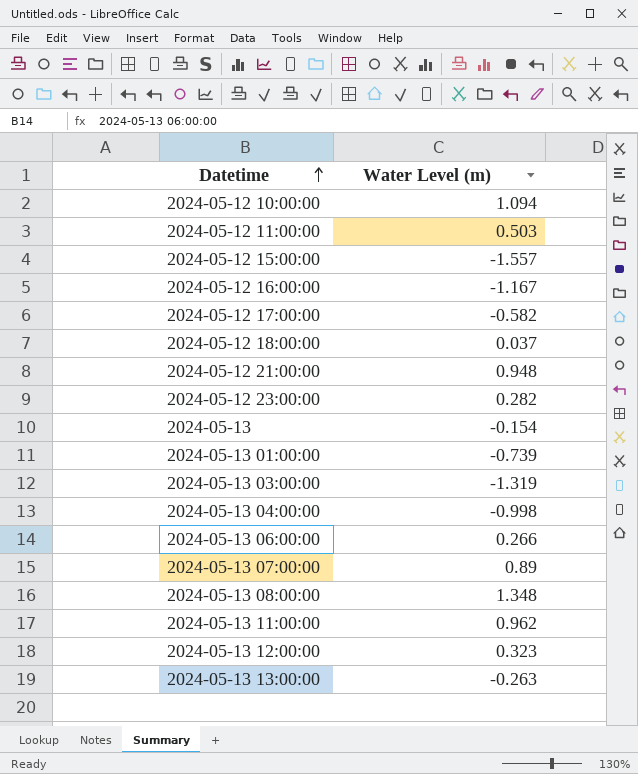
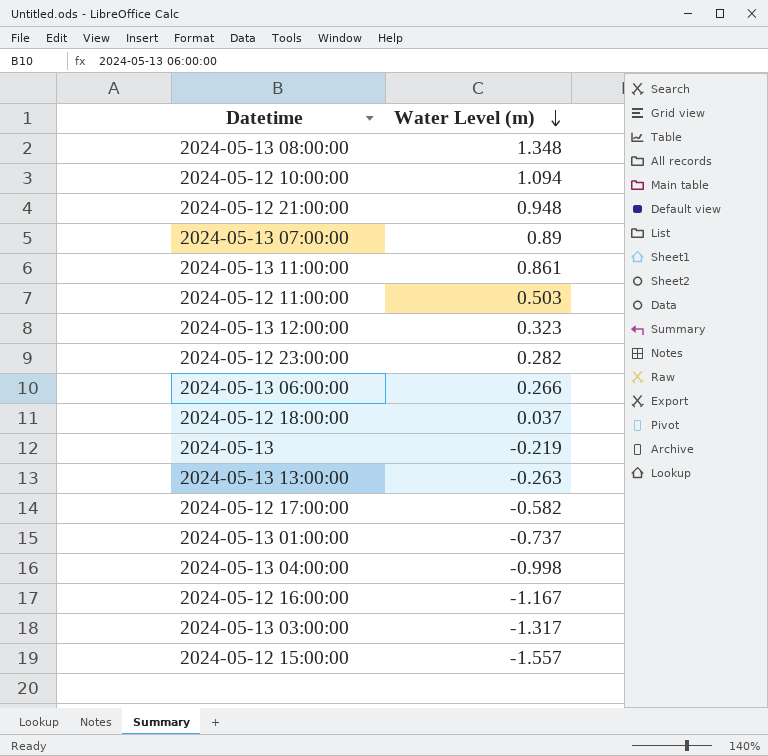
row order: Datetime ascending -> Water Level (m) descending
2024-05-13 11:00:00 | Water Level (m): 0.962 -> 0.861
2024-05-13 | Water Level (m): -0.154 -> -0.219
2024-05-13 01:00:00 | Water Level (m): -0.739 -> -0.737
2024-05-13 03:00:00 | Water Level (m): -1.319 -> -1.317

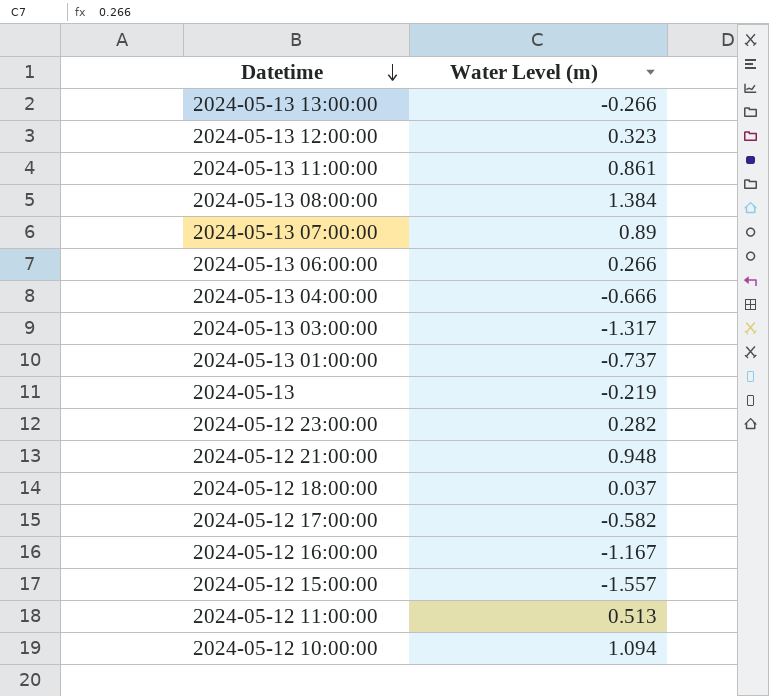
row order: Water Level (m) descending -> Datetime descending
2024-05-13 13:00:00 | Water Level (m): -0.263 -> -0.266
2024-05-13 08:00:00 | Water Level (m): 1.348 -> 1.384
2024-05-13 04:00:00 | Water Level (m): -0.998 -> -0.666
2024-05-12 11:00:00 | Water Level (m): 0.503 -> 0.513

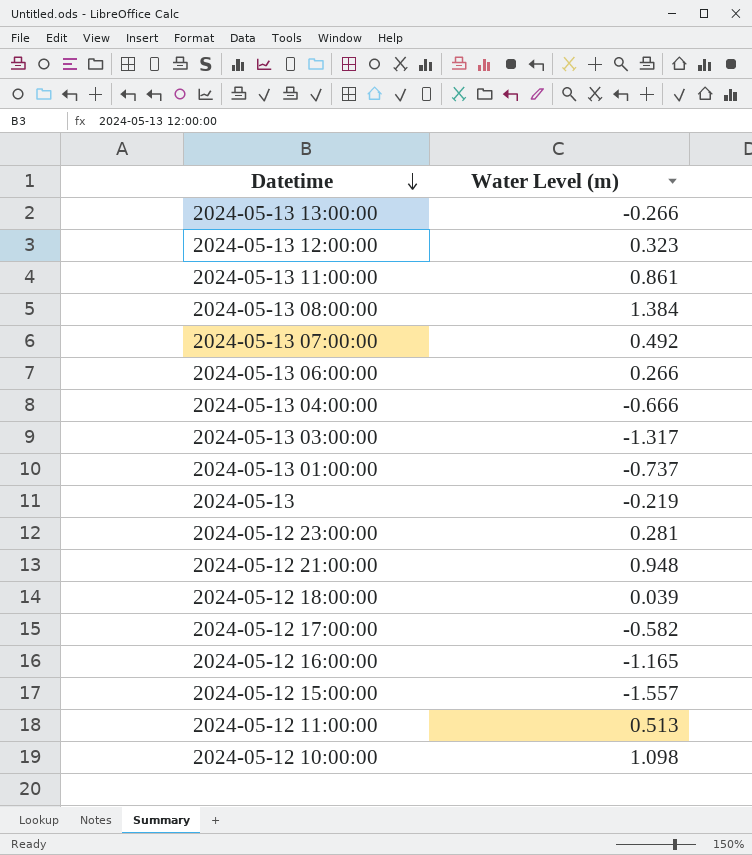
2024-05-13 07:00:00 | Water Level (m): 0.89 -> 0.492
2024-05-12 23:00:00 | Water Level (m): 0.282 -> 0.281
2024-05-12 18:00:00 | Water Level (m): 0.037 -> 0.039
2024-05-12 16:00:00 | Water Level (m): -1.167 -> -1.165
2024-05-12 10:00:00 | Water Level (m): 1.094 -> 1.098

